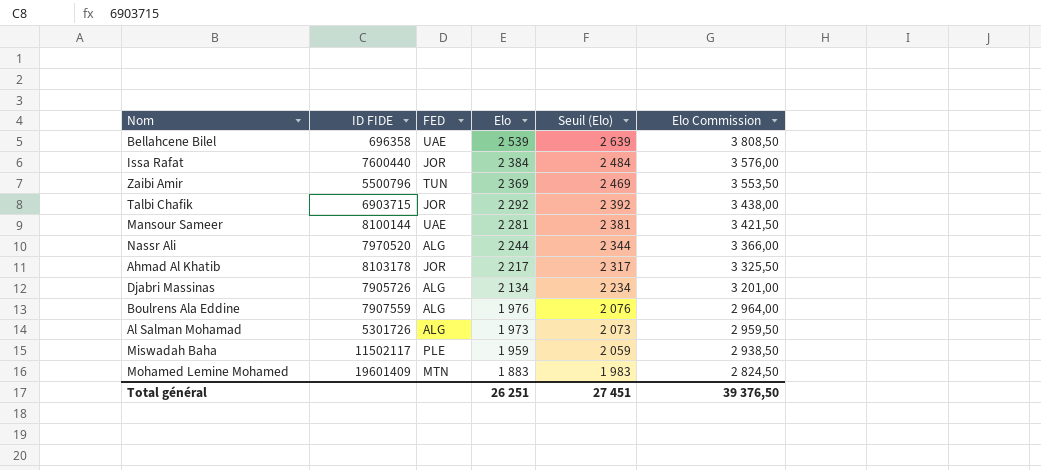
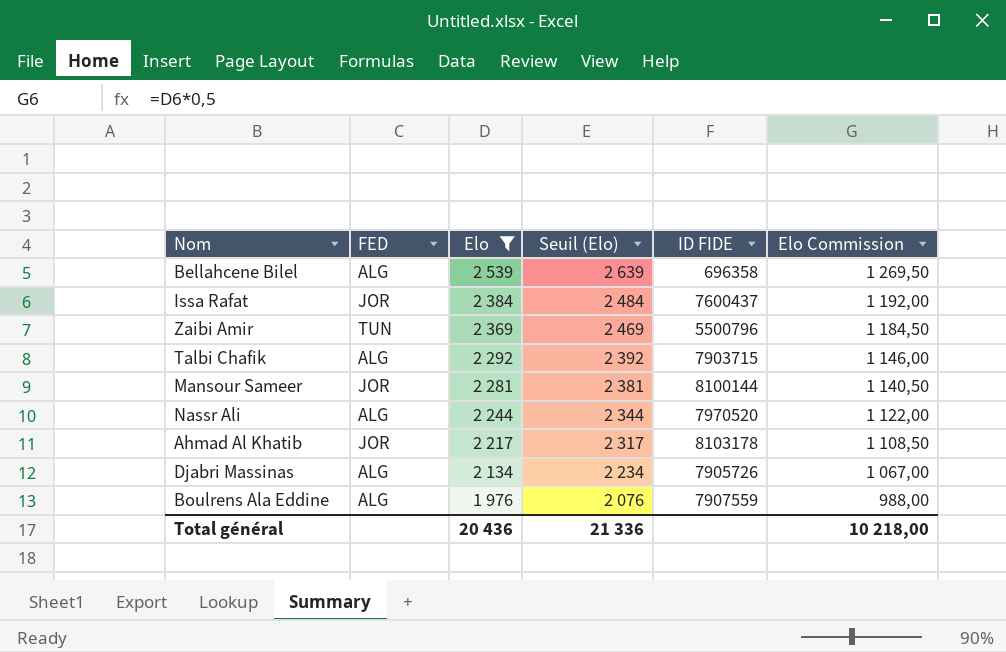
filter: none -> Elo >= 1 976
column ID FIDE | position: 2 -> 5
column Elo Commission | formula: [Elo] * 1,5 -> [Elo] * 0,5
Bellahcene Bilel | FED: UAE -> ALG
Issa Rafat | ID FIDE: 7600440 -> 7600437
Talbi Chafik | FED: JOR -> ALG
Talbi Chafik | ID FIDE: 6903715 -> 7903715
Mansour Sameer | FED: UAE -> JOR
Total général | Elo: 26 251 -> 20 436
Total général | Seuil (Elo): 27 451 -> 21 336
Total général | Elo Commission: 39 376,50 -> 10 218,00

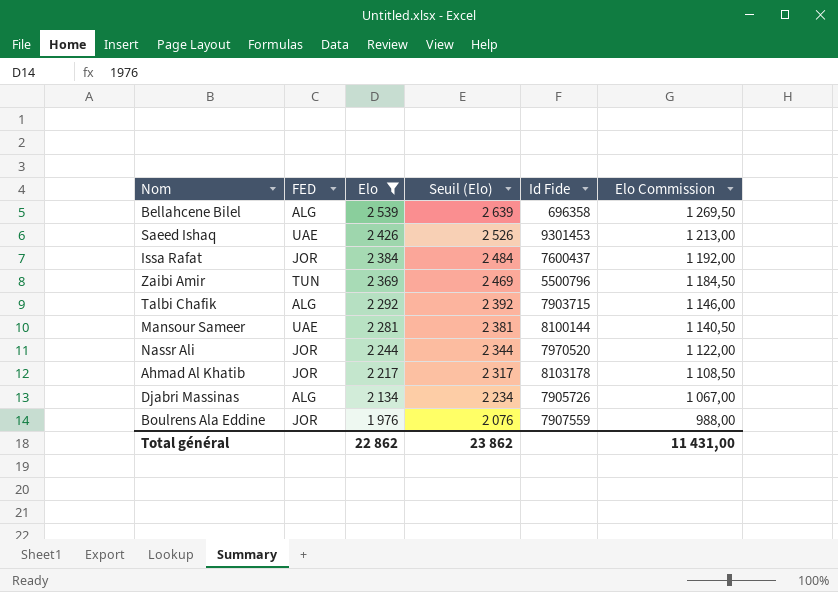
column name: ID FIDE -> Id Fide
row Saeed Ishaq: none -> UAE | 2 426 | 2 526 | 9301453 | 1 213,00
Mansour Sameer | FED: JOR -> UAE
Nassr Ali | FED: ALG -> JOR
Boulrens Ala Eddine | FED: ALG -> JOR
Total général | Elo: 20 436 -> 22 862
Total général | Seuil (Elo): 21 336 -> 23 862
Total général | Elo Commission: 10 218,00 -> 11 431,00

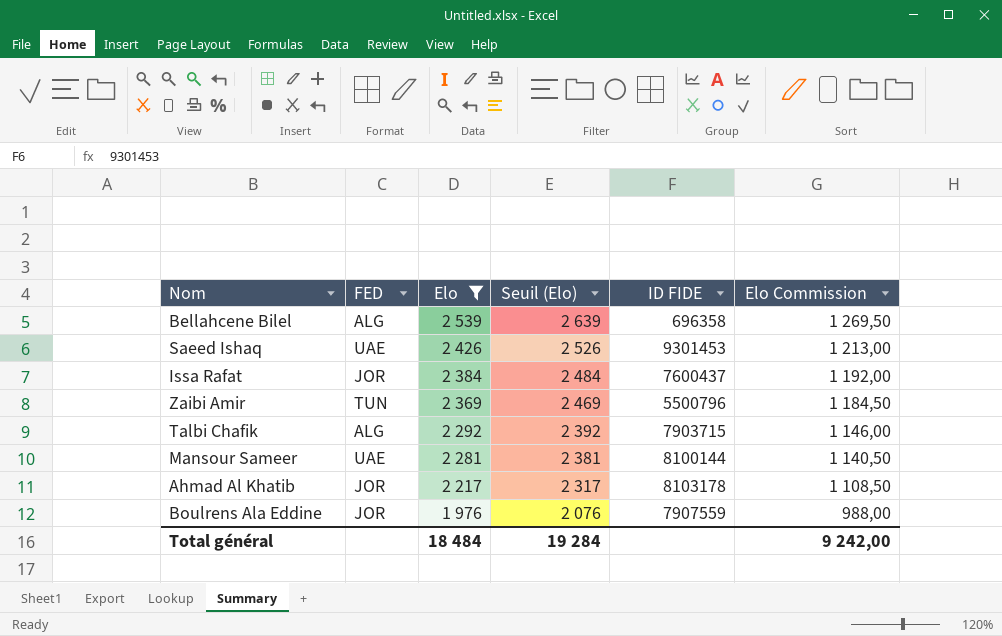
column name: Id Fide -> ID FIDE
row Nassr Ali: JOR | 2 244 | 2 344 | 7970520 | 1 122,00 -> none
row Djabri Massinas: ALG | 2 134 | 2 234 | 7905726 | 1 067,00 -> none
Total général | Elo: 22 862 -> 18 484
Total général | Seuil (Elo): 23 862 -> 19 284
Total général | Elo Commission: 11 431,00 -> 9 242,00

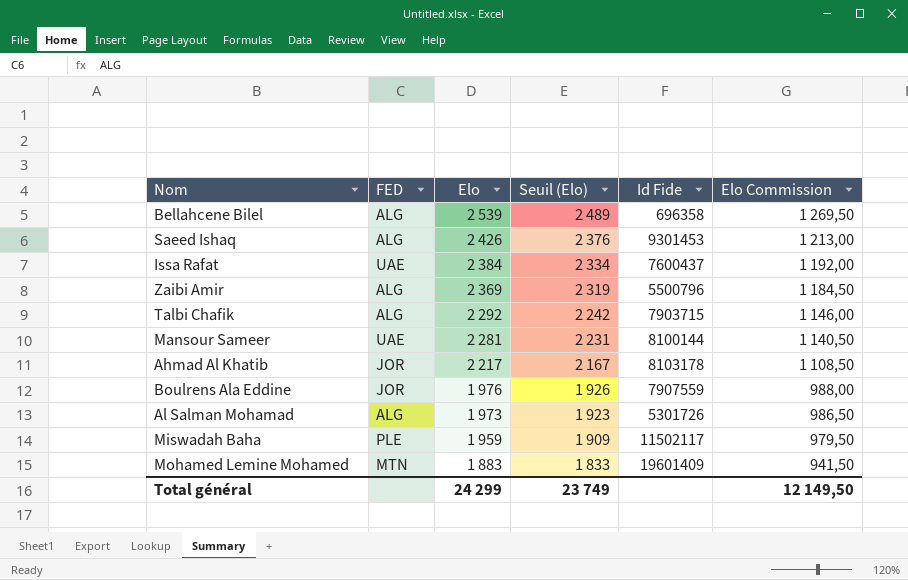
filter: Elo >= 1 976 -> none
column Seuil (Elo) | formula: [Elo] + 100 -> [Elo] - 50
column name: ID FIDE -> Id Fide
Saeed Ishaq | FED: UAE -> ALG
Issa Rafat | FED: JOR -> UAE
Zaibi Amir | FED: TUN -> ALG
Total général | Elo: 18 484 -> 24 299
Total général | Seuil (Elo): 19 284 -> 23 749
Total général | Elo Commission: 9 242,00 -> 12 149,50

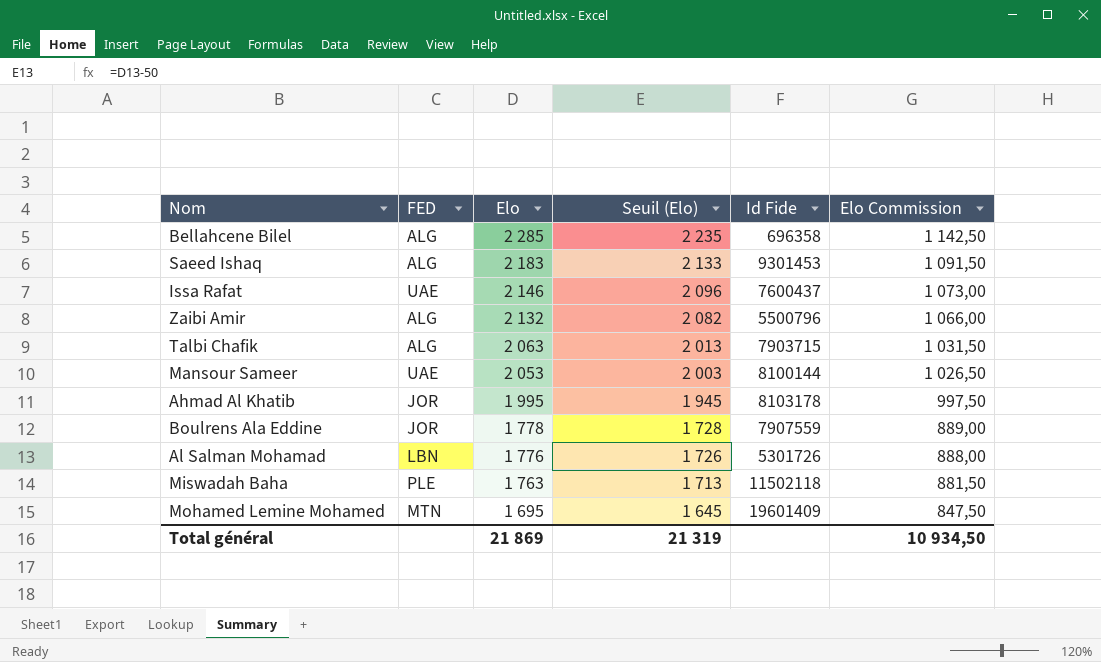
Bellahcene Bilel | Elo: 2 539 -> 2 285
Bellahcene Bilel | Seuil (Elo): 2 489 -> 2 235
Bellahcene Bilel | Elo Commission: 1 269,50 -> 1 142,50
Saeed Ishaq | Elo: 2 426 -> 2 183
Saeed Ishaq | Seuil (Elo): 2 376 -> 2 133
Saeed Ishaq | Elo Commission: 1 213,00 -> 1 091,50
Issa Rafat | Elo: 2 384 -> 2 146
Issa Rafat | Seuil (Elo): 2 334 -> 2 096
Issa Rafat | Elo Commission: 1 192,00 -> 1 073,00
Zaibi Amir | Elo: 2 369 -> 2 132
Zaibi Amir | Seuil (Elo): 2 319 -> 2 082
Zaibi Amir | Elo Commission: 1 184,50 -> 1 066,00
Talbi Chafik | Elo: 2 292 -> 2 063
Talbi Chafik | Seuil (Elo): 2 242 -> 2 013
Talbi Chafik | Elo Commission: 1 146,00 -> 1 031,50
Mansour Sameer | Elo: 2 281 -> 2 053
Mansour Sameer | Seuil (Elo): 2 231 -> 2 003
Mansour Sameer | Elo Commission: 1 140,50 -> 1 026,50
Ahmad Al Khatib | Elo: 2 217 -> 1 995
Ahmad Al Khatib | Seuil (Elo): 2 167 -> 1 945
Ahmad Al Khatib | Elo Commission: 1 108,50 -> 997,50
Boulrens Ala Eddine | Elo: 1 976 -> 1 778
Boulrens Ala Eddine | Seuil (Elo): 1 926 -> 1 728
Boulrens Ala Eddine | Elo Commission: 988,00 -> 889,00
Al Salman Mohamad | FED: ALG -> LBN
Al Salman Mohamad | Elo: 1 973 -> 1 776
Al Salman Mohamad | Seuil (Elo): 1 923 -> 1 726
Al Salman Mohamad | Elo Commission: 986,50 -> 888,00
Miswadah Baha | Elo: 1 959 -> 1 763
Miswadah Baha | Seuil (Elo): 1 909 -> 1 713
Miswadah Baha | Id Fide: 11502117 -> 11502118
Miswadah Baha | Elo Commission: 979,50 -> 881,50
Mohamed Lemine Mohamed | Elo: 1 883 -> 1 695
Mohamed Lemine Mohamed | Seuil (Elo): 1 833 -> 1 645
Mohamed Lemine Mohamed | Elo Commission: 941,50 -> 847,50
Total général | Elo: 24 299 -> 21 869
Total général | Seuil (Elo): 23 749 -> 21 319
Total général | Elo Commission: 12 149,50 -> 10 934,50

